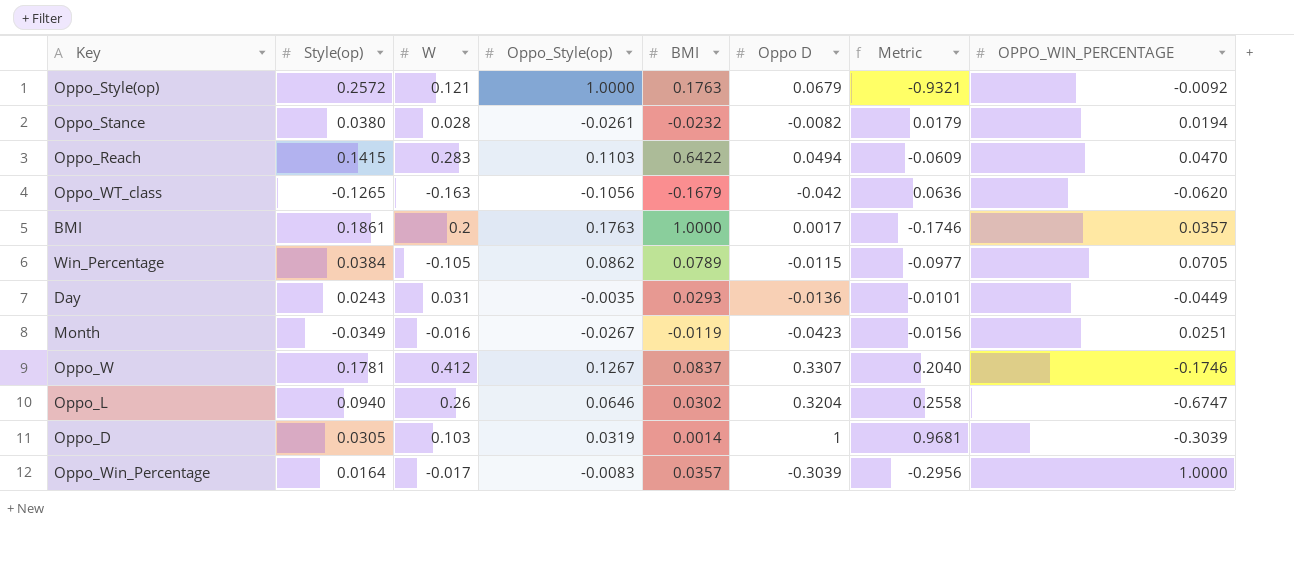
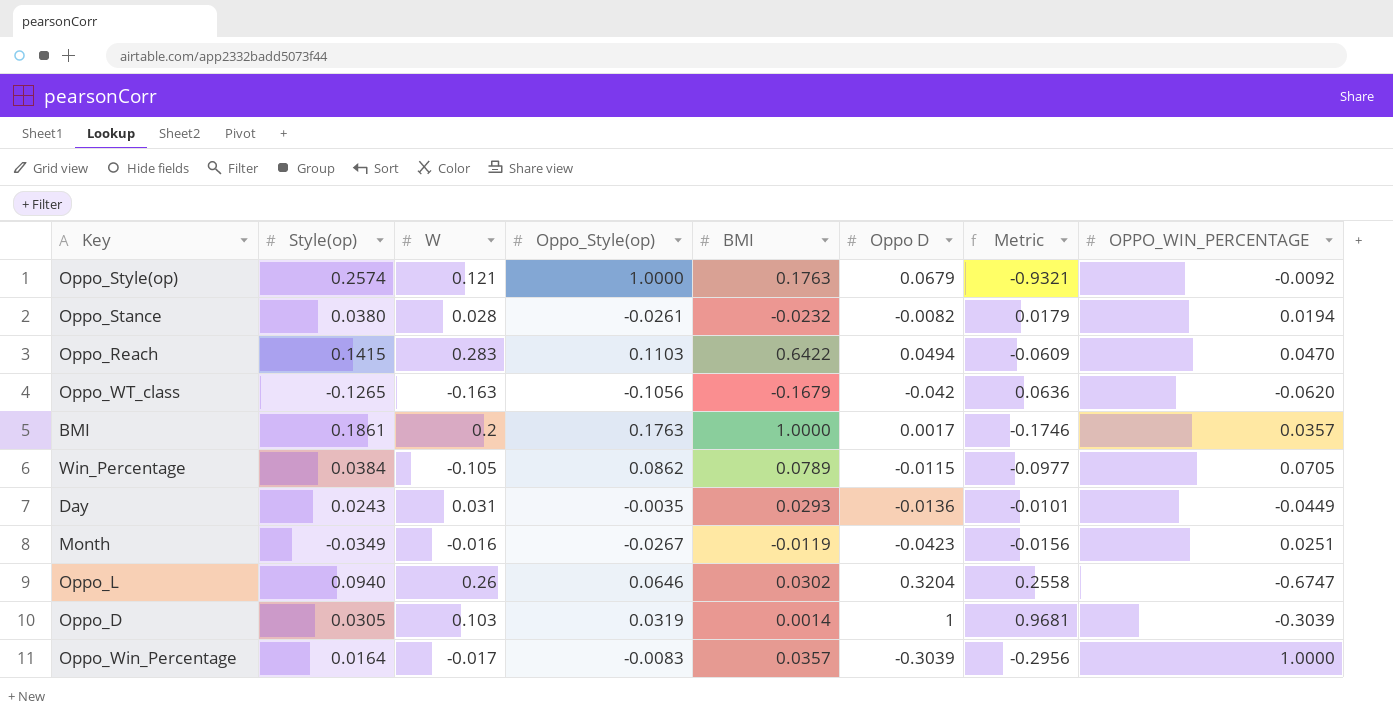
row Oppo_W: 0.1781 | 0.412 | 0.1267 | 0.0837 | 0.3307 | 0.2040 | -0.1746 -> none
Oppo_Style(op) | Style(op): 0.2572 -> 0.2574

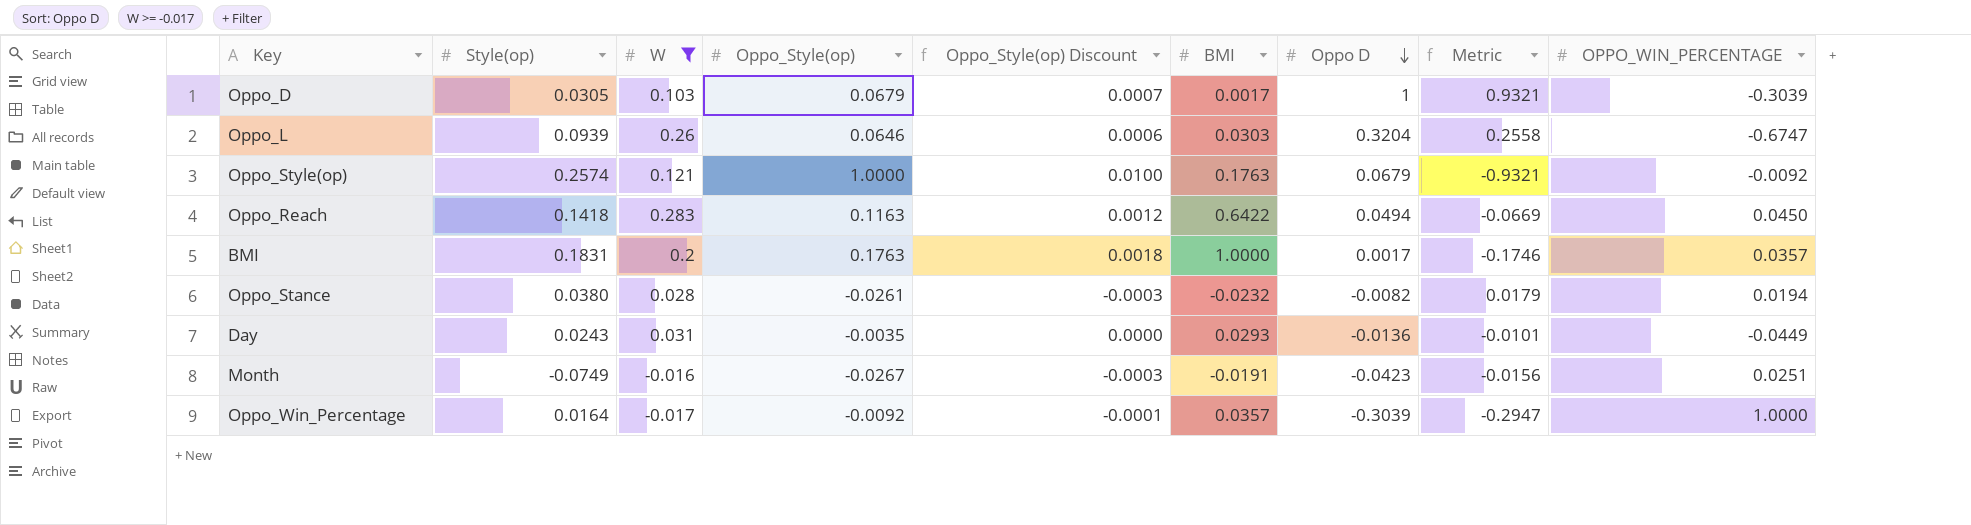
filter: none -> W >= -0.017
row order: none -> Oppo D descending
column Oppo_Style(op) Discount | formula: none -> [Oppo_Style(op)] * 0.01
Oppo_D | Oppo_Style(op): 0.0319 -> 0.0679
Oppo_D | BMI: 0.0014 -> 0.0017
Oppo_D | Metric: 0.9681 -> 0.9321
Oppo_L | Style(op): 0.0940 -> 0.0939
Oppo_L | BMI: 0.0302 -> 0.0303
Oppo_Reach | Style(op): 0.1415 -> 0.1418
Oppo_Reach | Oppo_Style(op): 0.1103 -> 0.1163
Oppo_Reach | Metric: -0.0609 -> -0.0669
Oppo_Reach | OPPO_WIN_PERCENTAGE: 0.0470 -> 0.0450
BMI | Style(op): 0.1861 -> 0.1831
Month | Style(op): -0.0349 -> -0.0749
Month | BMI: -0.0119 -> -0.0191
Oppo_Win_Percentage | Oppo_Style(op): -0.0083 -> -0.0092
Oppo_Win_Percentage | Metric: -0.2956 -> -0.2947

